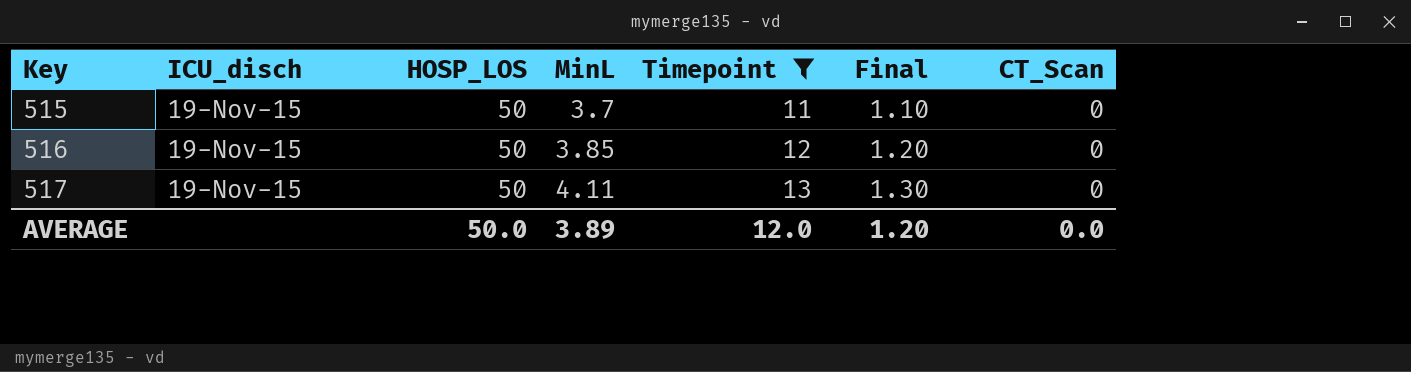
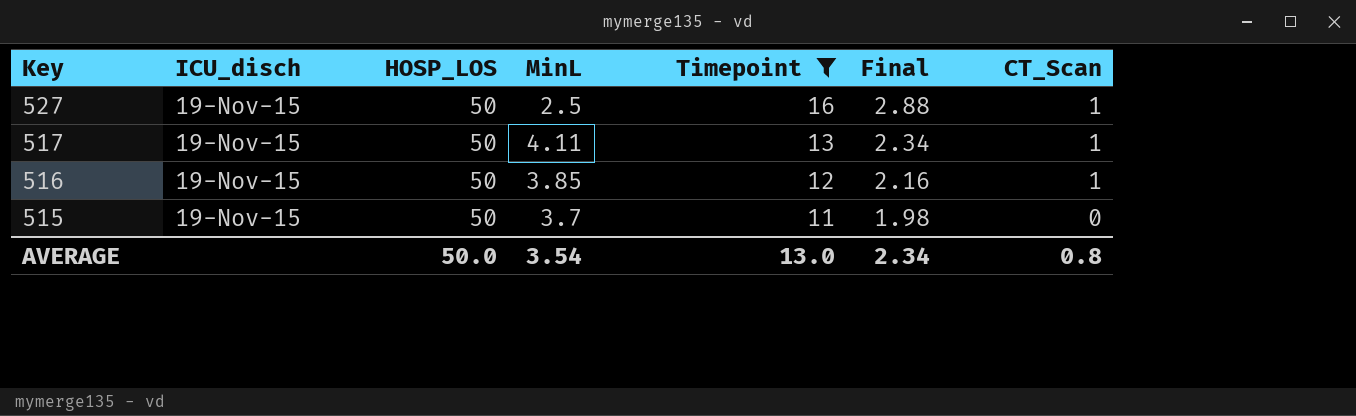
row order: Key ascending -> Key descending
column Final | formula: [Timepoint] * 0.1 -> [Timepoint] * 0.18
row 527: none -> 19-Nov-15 | 50 | 2.5 | 16 | 2.88 | 1
517 | CT_Scan: 0 -> 1
516 | CT_Scan: 0 -> 1
AVERAGE | MinL: 3.89 -> 3.54
AVERAGE | Timepoint: 12.0 -> 13.0
AVERAGE | Final: 1.20 -> 2.34
AVERAGE | CT_Scan: 0.0 -> 0.8

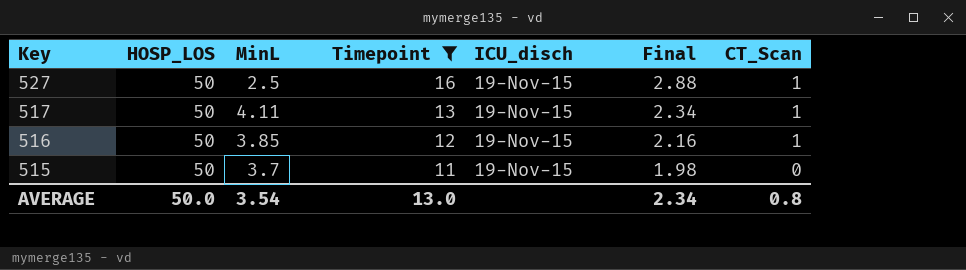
column ICU_disch | position: 2 -> 5

